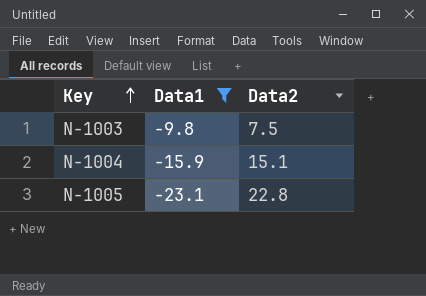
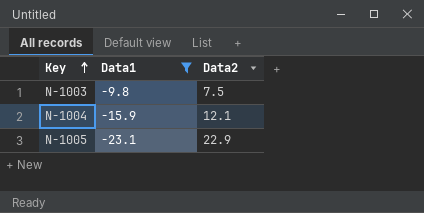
N-1004 | Data2: 15.1 -> 12.1
N-1005 | Data2: 22.8 -> 22.9

